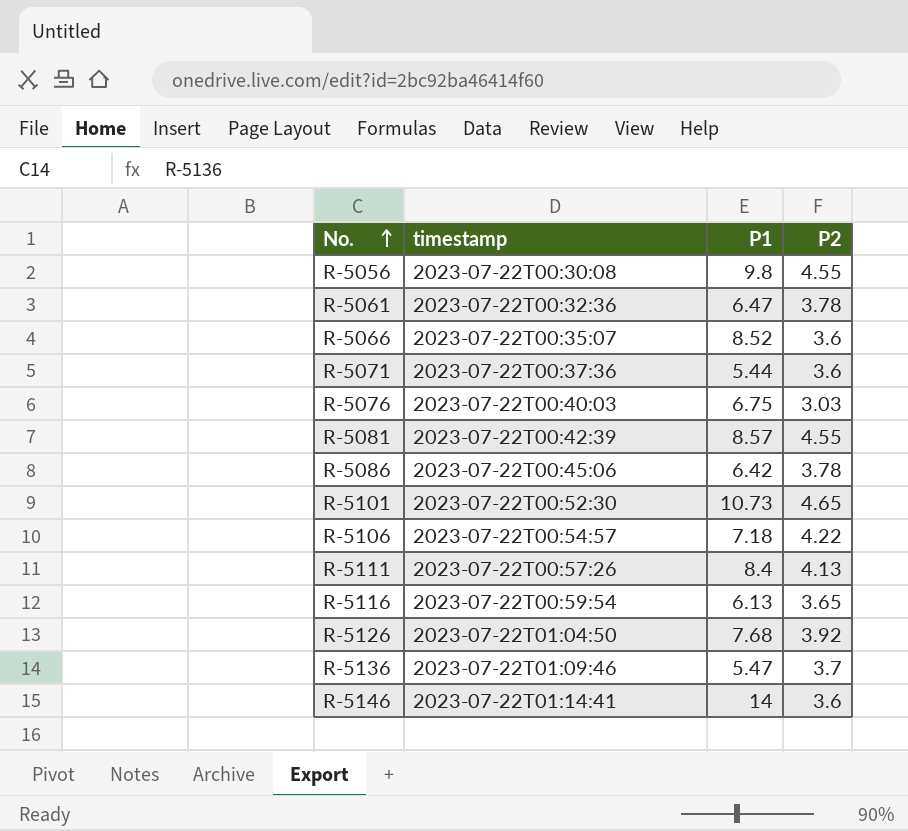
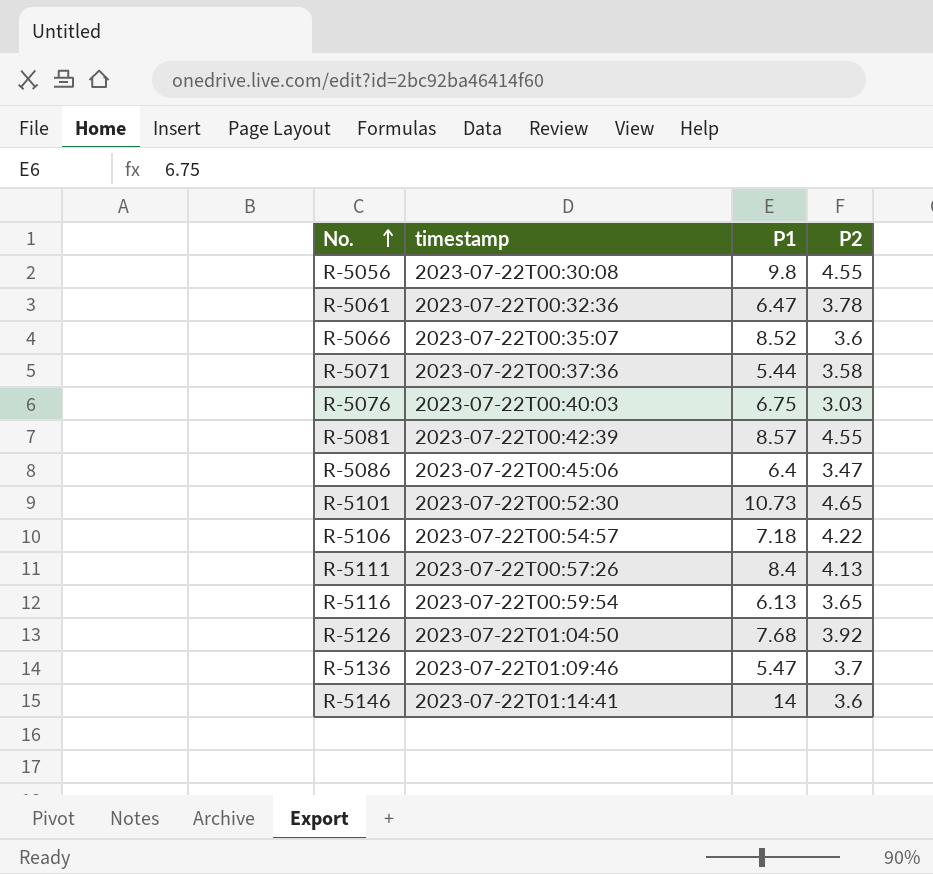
R-5071 | P2: 3.6 -> 3.58
R-5086 | P1: 6.42 -> 6.4
R-5086 | P2: 3.78 -> 3.47

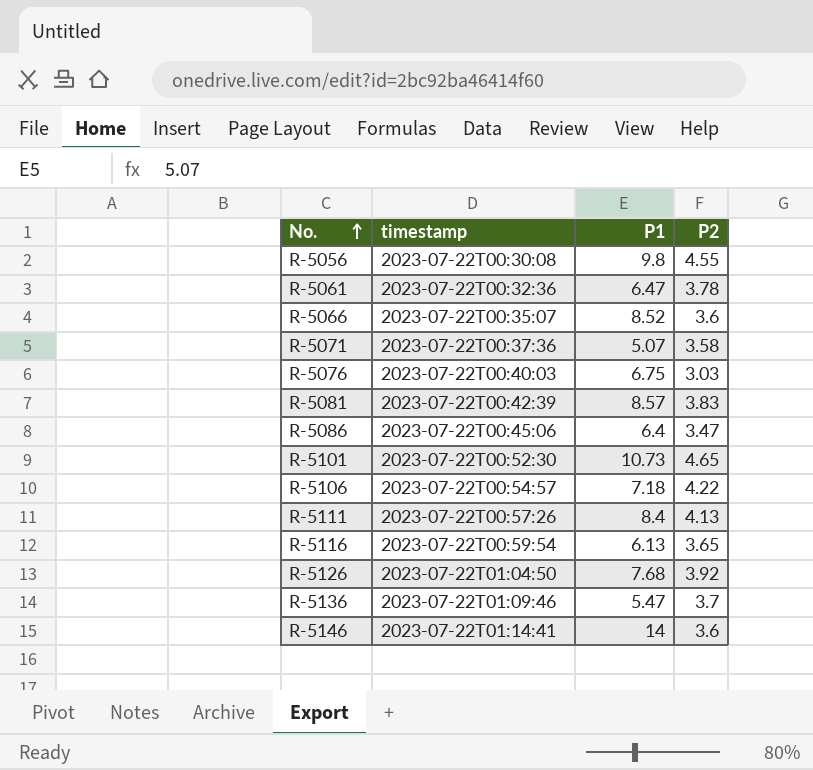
R-5071 | P1: 5.44 -> 5.07
R-5081 | P2: 4.55 -> 3.83

